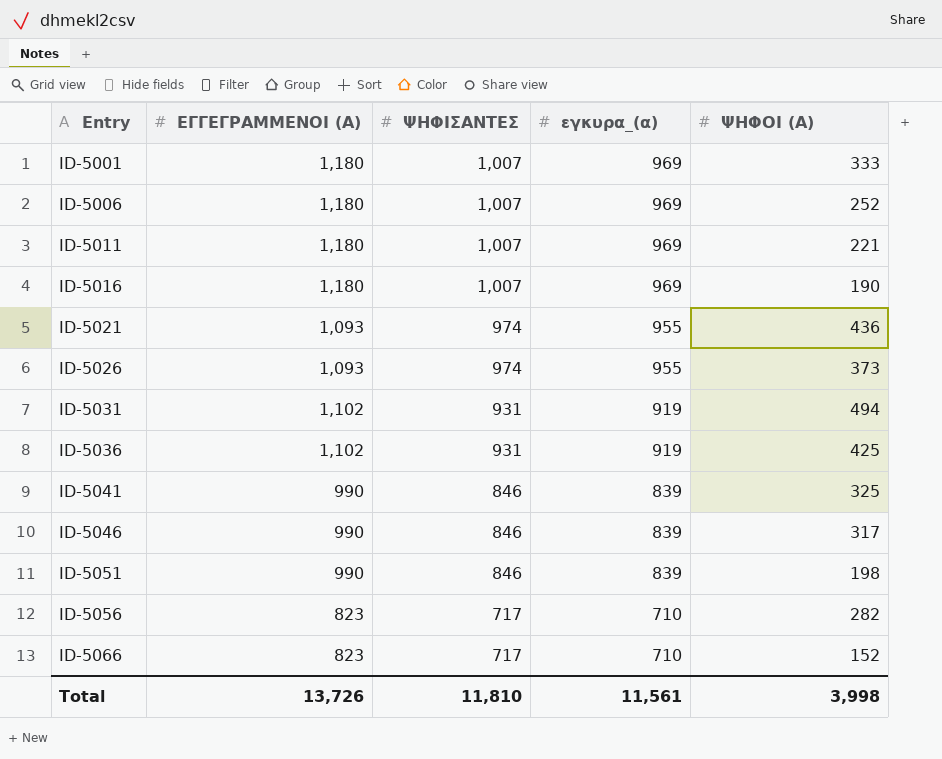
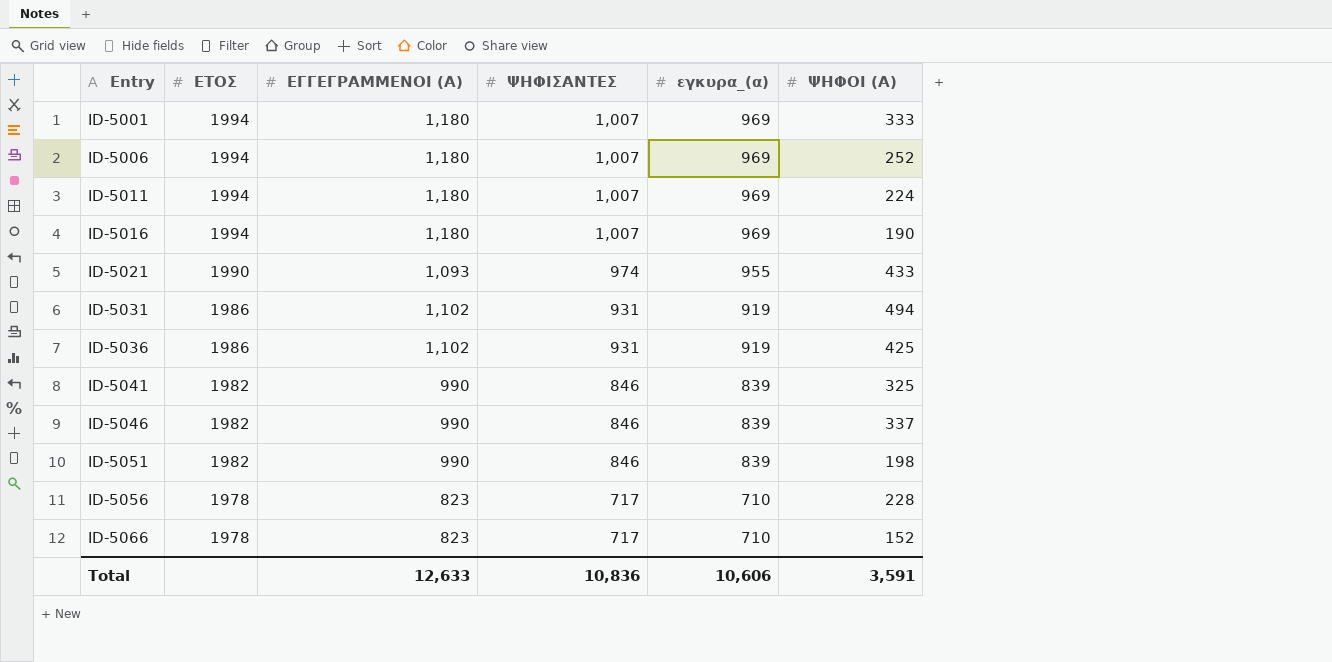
column ΕΤΟΣ | position: none -> 2
row ID-5026: 1,093 | 974 | 955 | 373 -> none
ID-5011 | ΨΗΦΟΙ (Α): 221 -> 224
ID-5021 | ΨΗΦΟΙ (Α): 436 -> 433
ID-5046 | ΨΗΦΟΙ (Α): 317 -> 337
ID-5056 | ΨΗΦΟΙ (Α): 282 -> 228
Total | ΕΓΓΕΓΡΑΜΜΕΝΟΙ (Α): 13,726 -> 12,633
Total | ΨΗΦΙΣΑΝΤΕΣ: 11,810 -> 10,836
Total | εγκυρα_(α): 11,561 -> 10,606
Total | ΨΗΦΟΙ (Α): 3,998 -> 3,591

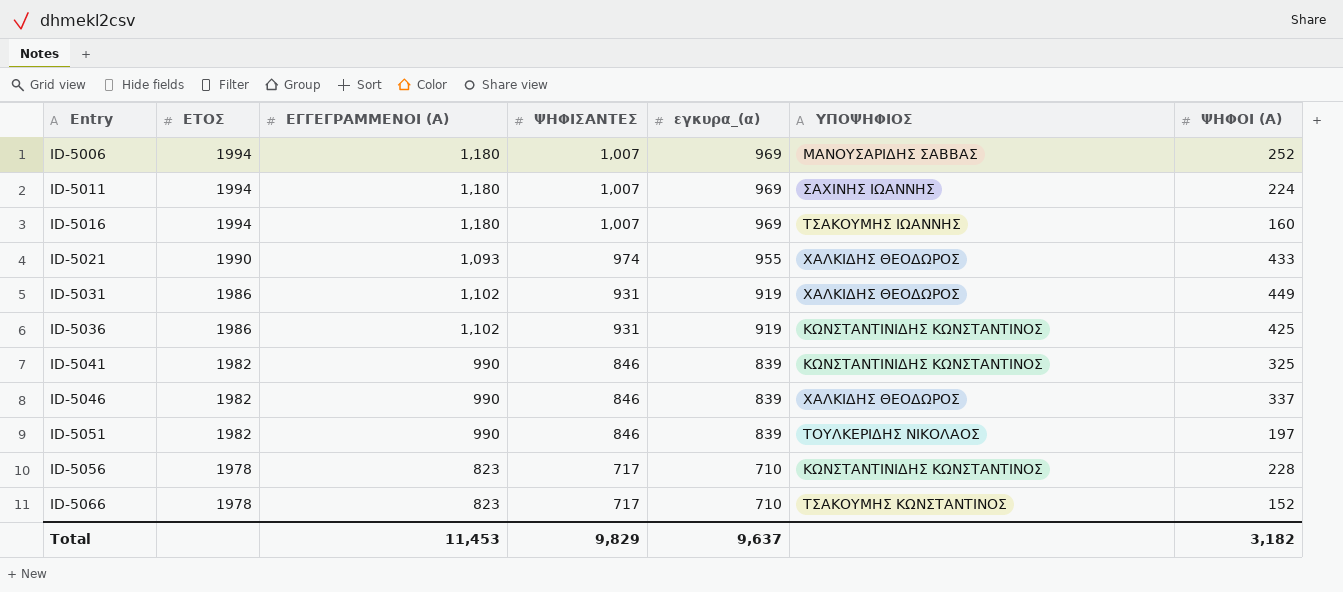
column ΥΠΟΨΗΦΙΟΣ | position: none -> 6
row ID-5001: 1994 | 1,180 | 1,007 | 969 | 333 -> none
ID-5016 | ΨΗΦΟΙ (Α): 190 -> 160
ID-5031 | ΨΗΦΟΙ (Α): 494 -> 449
ID-5051 | ΨΗΦΟΙ (Α): 198 -> 197
Total | ΕΓΓΕΓΡΑΜΜΕΝΟΙ (Α): 12,633 -> 11,453
Total | ΨΗΦΙΣΑΝΤΕΣ: 10,836 -> 9,829
Total | εγκυρα_(α): 10,606 -> 9,637
Total | ΨΗΦΟΙ (Α): 3,591 -> 3,182

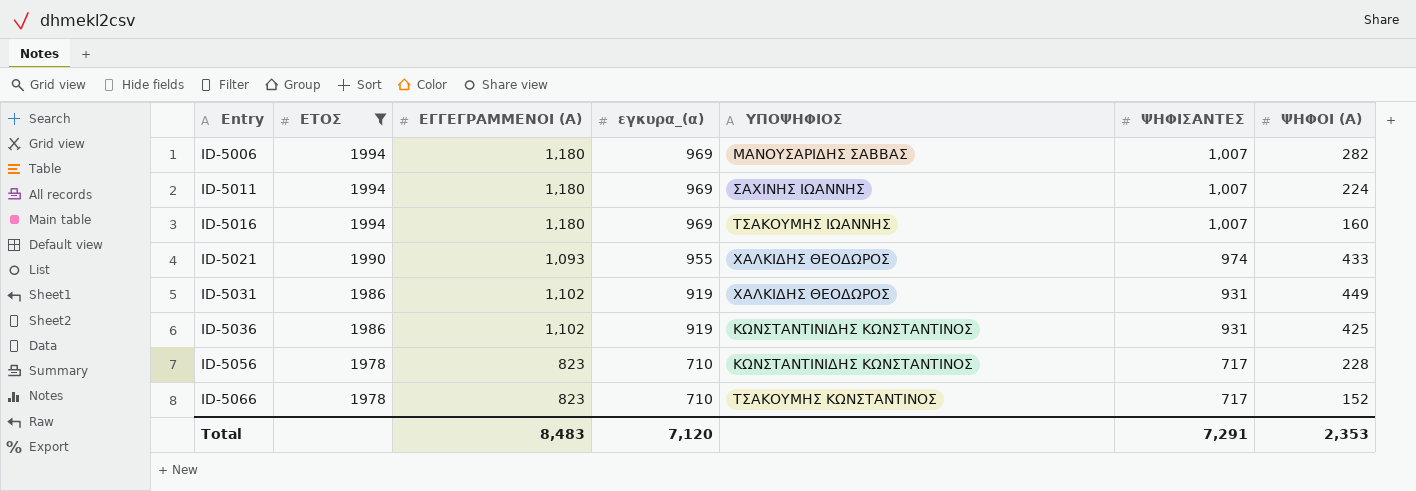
filter: none -> ΕΤΟΣ != 1982
column ΨΗΦΙΣΑΝΤΕΣ | position: 4 -> 6
ID-5006 | ΨΗΦΟΙ (Α): 252 -> 282
Total | ΕΓΓΕΓΡΑΜΜΕΝΟΙ (Α): 11,453 -> 8,483
Total | εγκυρα_(α): 9,637 -> 7,120
Total | ΨΗΦΙΣΑΝΤΕΣ: 9,829 -> 7,291
Total | ΨΗΦΟΙ (Α): 3,182 -> 2,353

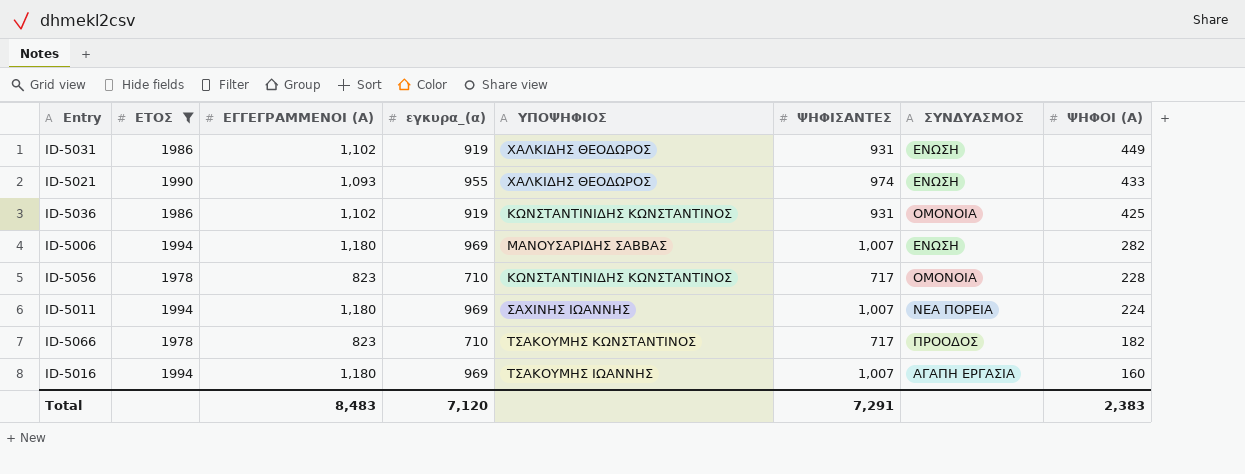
row order: Entry ascending -> ΨΗΦΟΙ (Α) descending
column ΣΥΝΔΥΑΣΜΟΣ | position: none -> 7
ID-5066 | ΨΗΦΟΙ (Α): 152 -> 182
Total | ΨΗΦΟΙ (Α): 2,353 -> 2,383

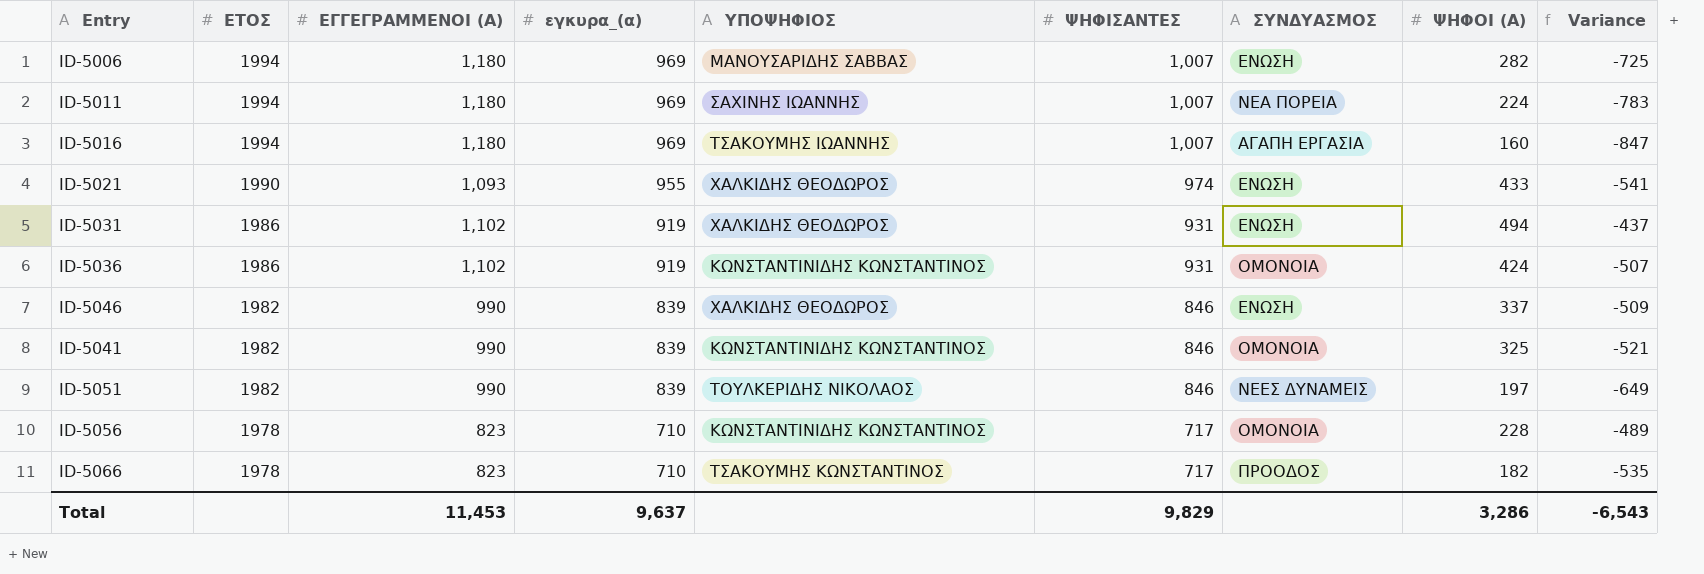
filter: ΕΤΟΣ != 1982 -> none
row order: ΨΗΦΟΙ (Α) descending -> ΕΤΟΣ descending
column Variance | formula: none -> [ΨΗΦΟΙ (Α)] - [ΨΗΦΙΣΑΝΤΕΣ]
ID-5031 | ΨΗΦΟΙ (Α): 449 -> 494
ID-5036 | ΨΗΦΟΙ (Α): 425 -> 424
Total | ΕΓΓΕΓΡΑΜΜΕΝΟΙ (Α): 8,483 -> 11,453
Total | εγκυρα_(α): 7,120 -> 9,637
Total | ΨΗΦΙΣΑΝΤΕΣ: 7,291 -> 9,829
Total | ΨΗΦΟΙ (Α): 2,383 -> 3,286

